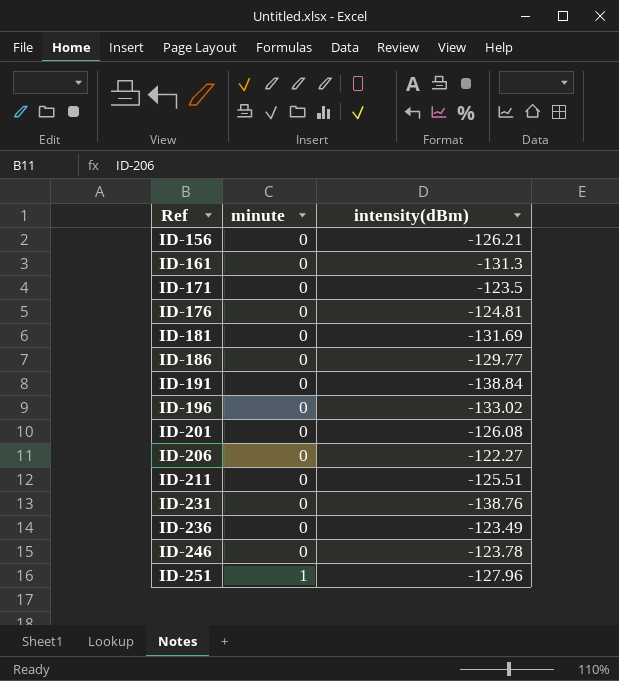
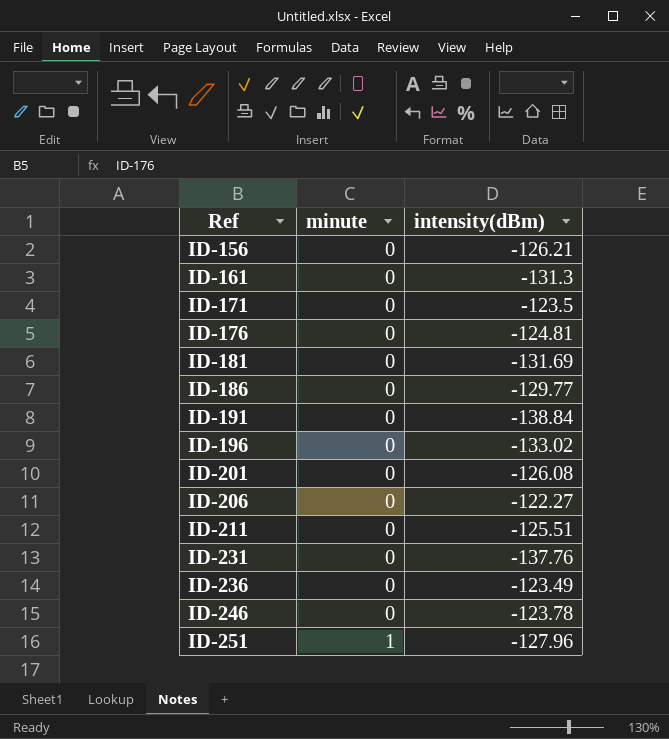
ID-231 | intensity(dBm): -138.76 -> -137.76

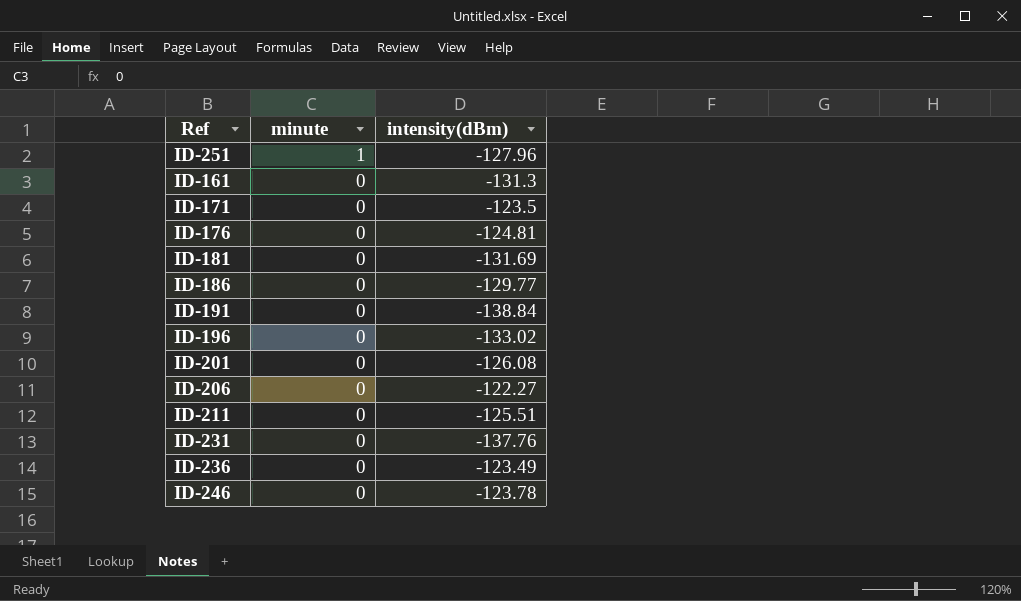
row order: Ref ascending -> minute descending
row ID-156: 0 | -126.21 -> none

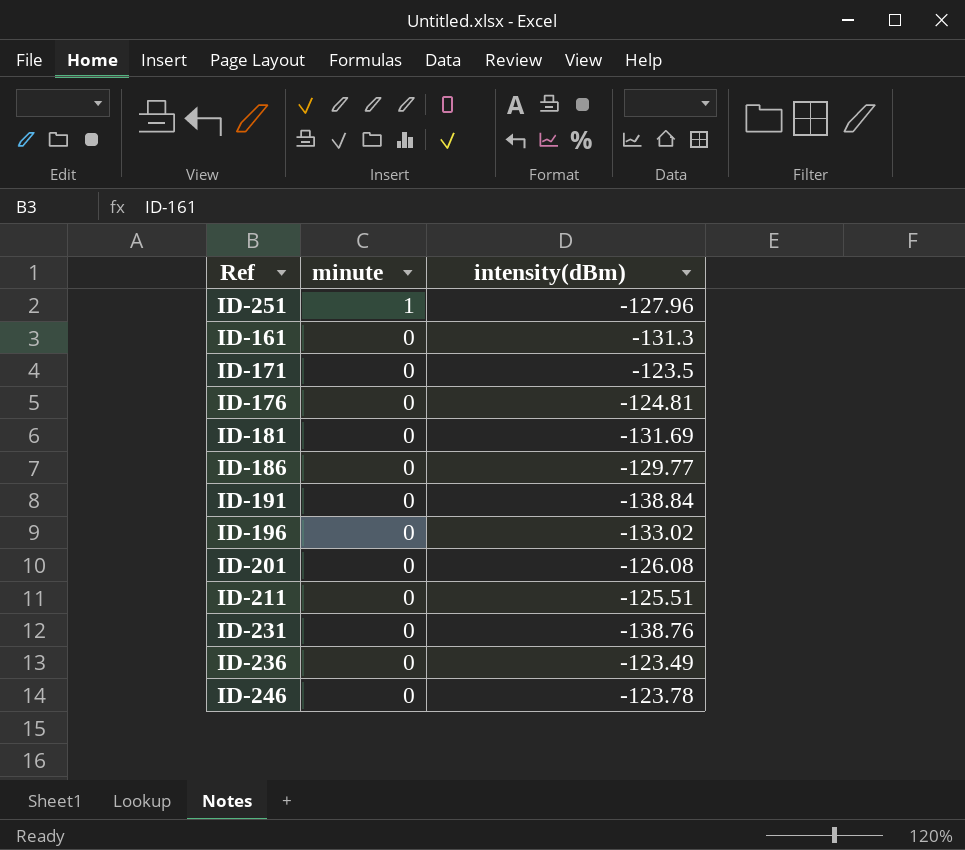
row ID-206: 0 | -122.27 -> none
ID-231 | intensity(dBm): -137.76 -> -138.76

